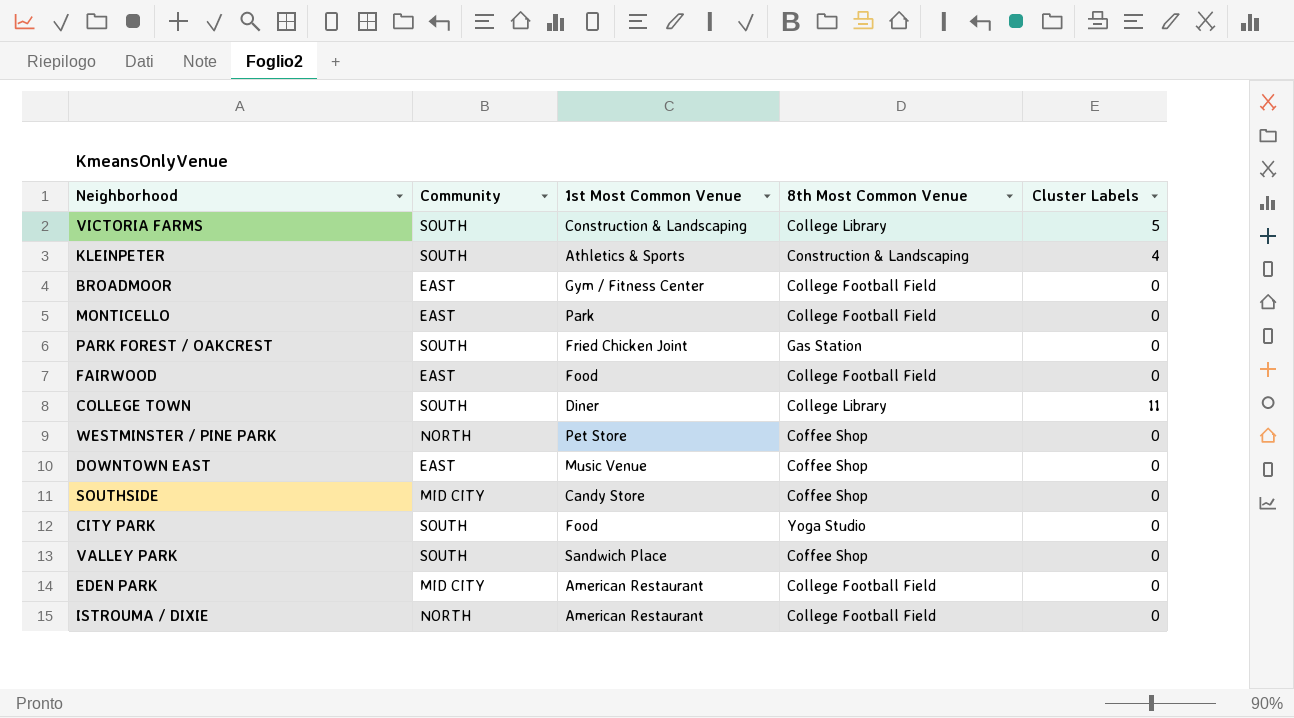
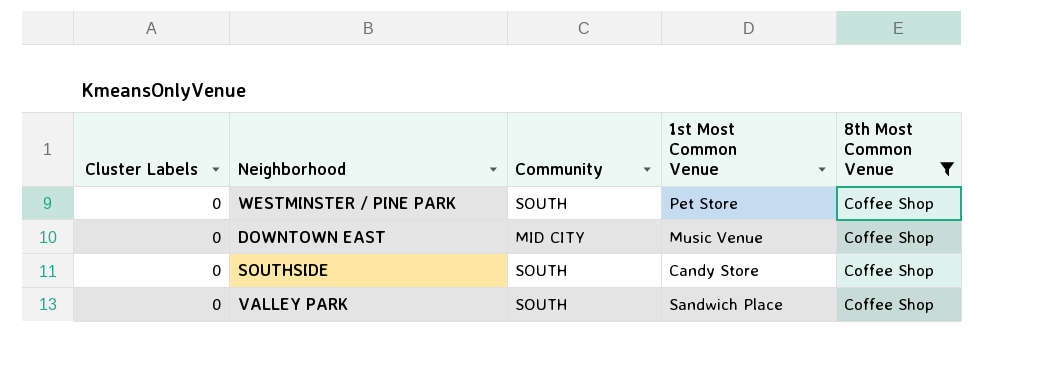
filter: none -> 8th Most Common Venue = Coffee Shop
column Cluster Labels | position: 5 -> 1
WESTMINSTER / PINE PARK | Community: NORTH -> SOUTH
DOWNTOWN EAST | Community: EAST -> MID CITY
SOUTHSIDE | Community: MID CITY -> SOUTH

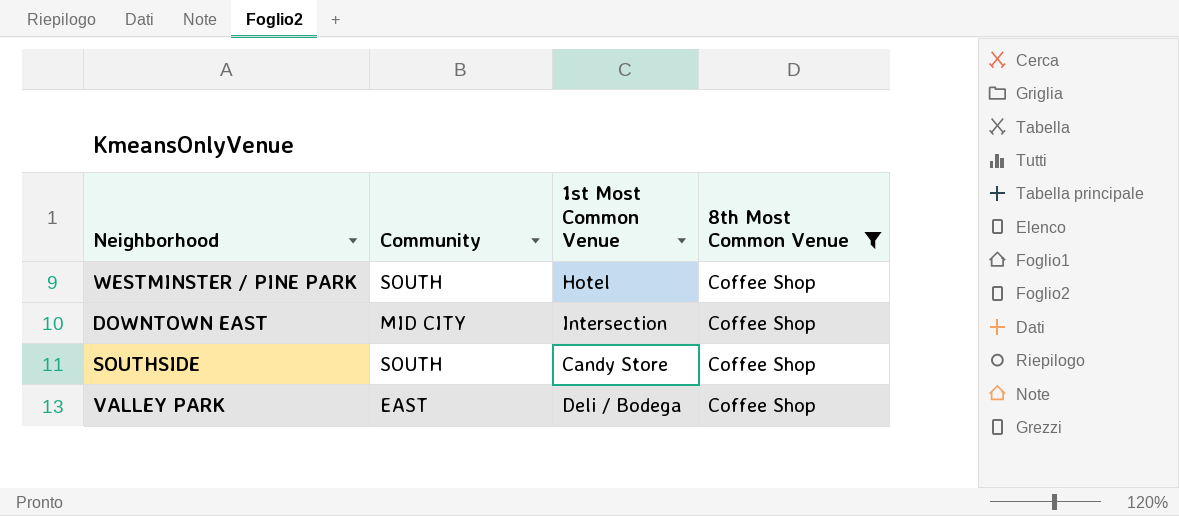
column Cluster Labels | position: 1 -> none
WESTMINSTER / PINE PARK | 1st Most Common Venue: Pet Store -> Hotel
DOWNTOWN EAST | 1st Most Common Venue: Music Venue -> Intersection
VALLEY PARK | Community: SOUTH -> EAST
VALLEY PARK | 1st Most Common Venue: Sandwich Place -> Deli / Bodega

